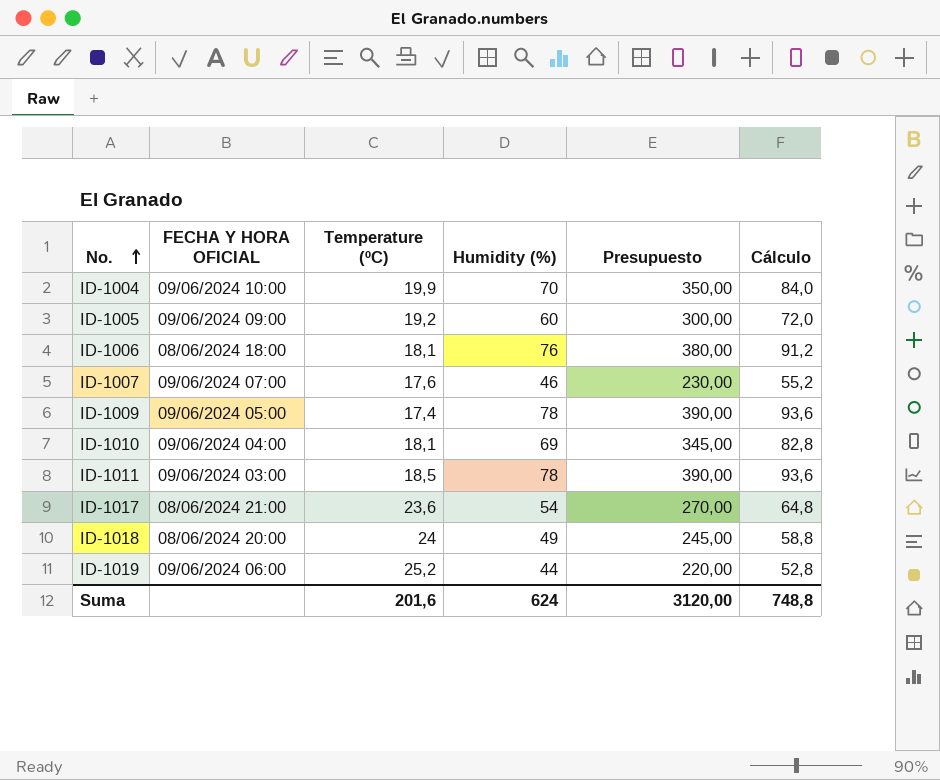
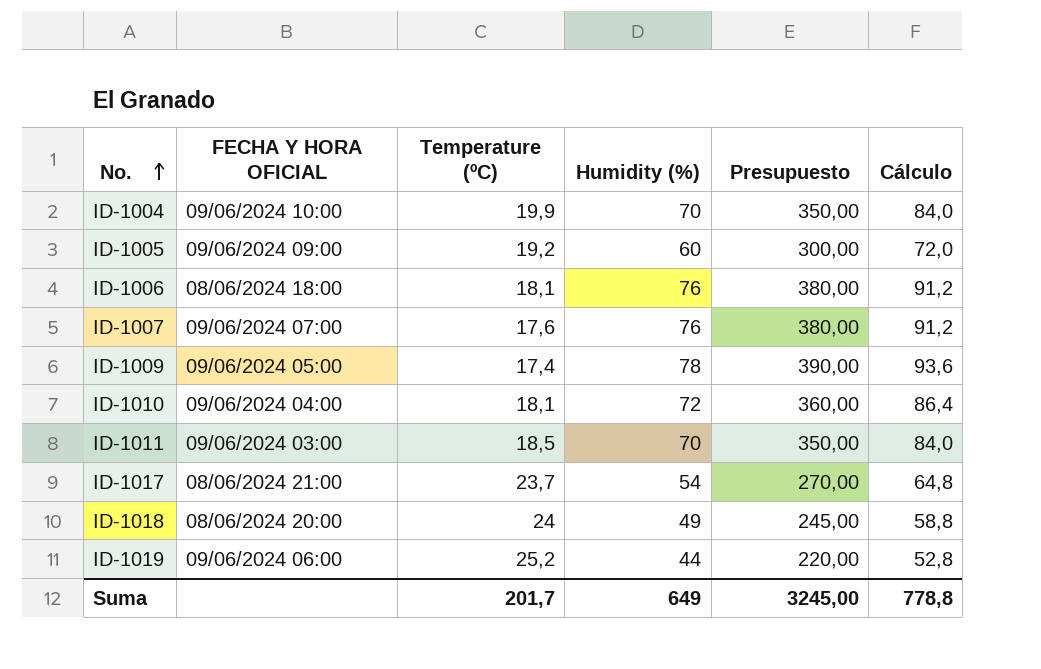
ID-1007 | Humidity (%): 46 -> 76
ID-1007 | Presupuesto: 230,00 -> 380,00
ID-1007 | Cálculo: 55,2 -> 91,2
ID-1010 | Humidity (%): 69 -> 72
ID-1010 | Presupuesto: 345,00 -> 360,00
ID-1010 | Cálculo: 82,8 -> 86,4
ID-1011 | Humidity (%): 78 -> 70
ID-1011 | Presupuesto: 390,00 -> 350,00
ID-1011 | Cálculo: 93,6 -> 84,0
ID-1017 | Temperature (ºC): 23,6 -> 23,7
Suma | Temperature (ºC): 201,6 -> 201,7
Suma | Humidity (%): 624 -> 649
Suma | Presupuesto: 3120,00 -> 3245,00
Suma | Cálculo: 748,8 -> 778,8

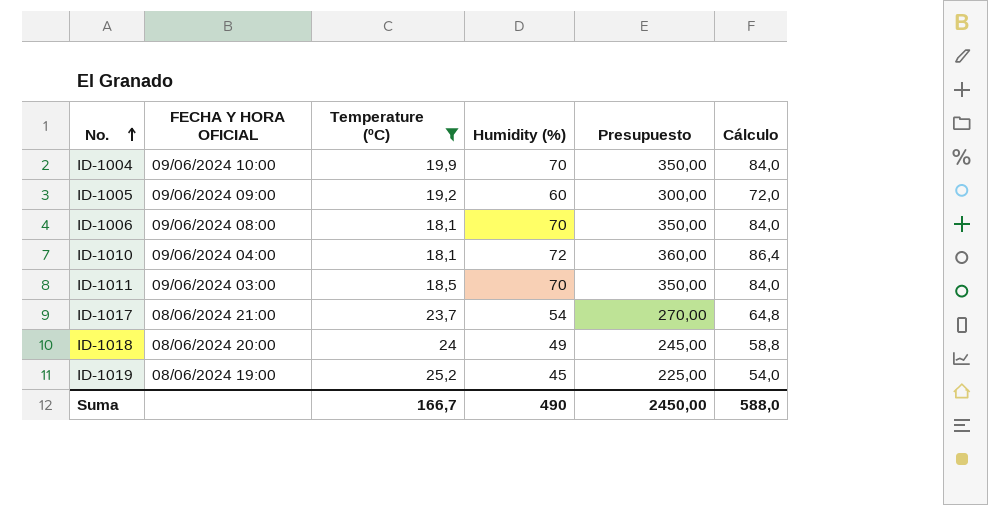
filter: none -> Temperature (ºC) >= 18,1
ID-1006 | FECHA Y HORA OFICIAL: 08/06/2024 18:00 -> 09/06/2024 08:00
ID-1006 | Humidity (%): 76 -> 70
ID-1006 | Presupuesto: 380,00 -> 350,00
ID-1006 | Cálculo: 91,2 -> 84,0
ID-1019 | FECHA Y HORA OFICIAL: 09/06/2024 06:00 -> 08/06/2024 19:00
ID-1019 | Humidity (%): 44 -> 45
ID-1019 | Presupuesto: 220,00 -> 225,00
ID-1019 | Cálculo: 52,8 -> 54,0
Suma | Temperature (ºC): 201,7 -> 166,7
Suma | Humidity (%): 649 -> 490
Suma | Presupuesto: 3245,00 -> 2450,00
Suma | Cálculo: 778,8 -> 588,0

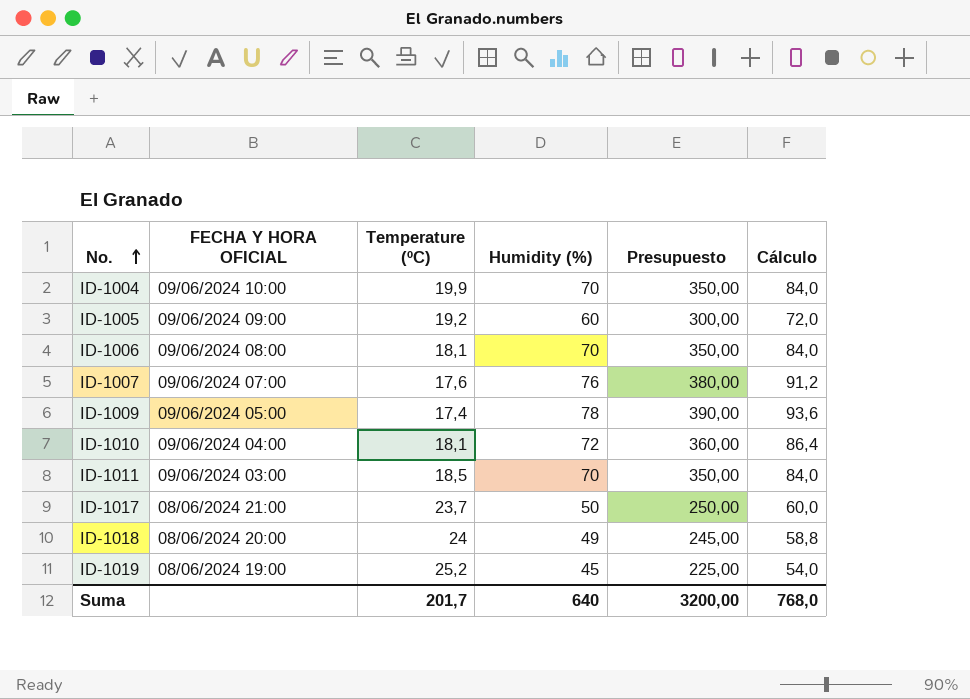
filter: Temperature (ºC) >= 18,1 -> none
ID-1017 | Humidity (%): 54 -> 50
ID-1017 | Presupuesto: 270,00 -> 250,00
ID-1017 | Cálculo: 64,8 -> 60,0
Suma | Temperature (ºC): 166,7 -> 201,7
Suma | Humidity (%): 490 -> 640
Suma | Presupuesto: 2450,00 -> 3200,00
Suma | Cálculo: 588,0 -> 768,0

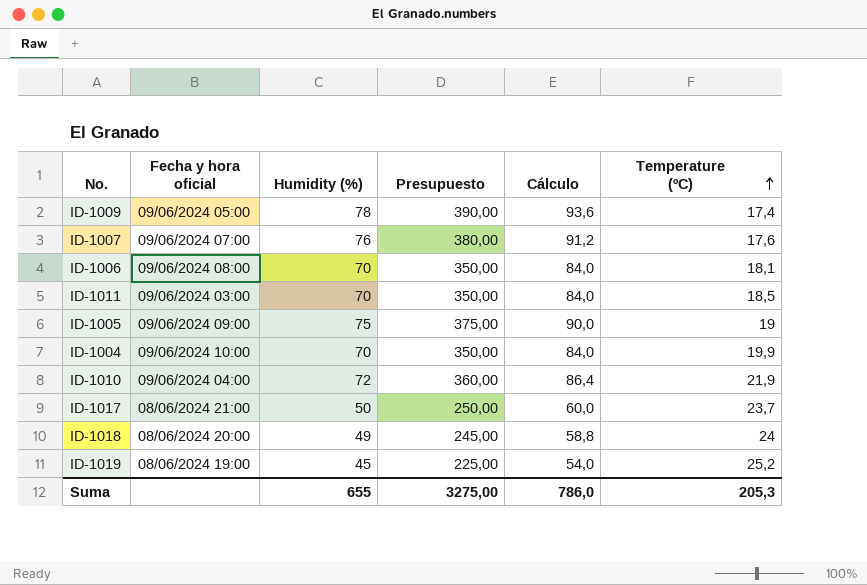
row order: No. ascending -> Temperature (ºC) ascending
column name: FECHA Y HORA OFICIAL -> Fecha y hora oficial
column Temperature (ºC) | position: 3 -> 6
ID-1005 | Humidity (%): 60 -> 75
ID-1005 | Presupuesto: 300,00 -> 375,00
ID-1005 | Cálculo: 72,0 -> 90,0
ID-1005 | Temperature (ºC): 19,2 -> 19
ID-1010 | Temperature (ºC): 18,1 -> 21,9
Suma | Humidity (%): 640 -> 655
Suma | Presupuesto: 3200,00 -> 3275,00
Suma | Cálculo: 768,0 -> 786,0
Suma | Temperature (ºC): 201,7 -> 205,3

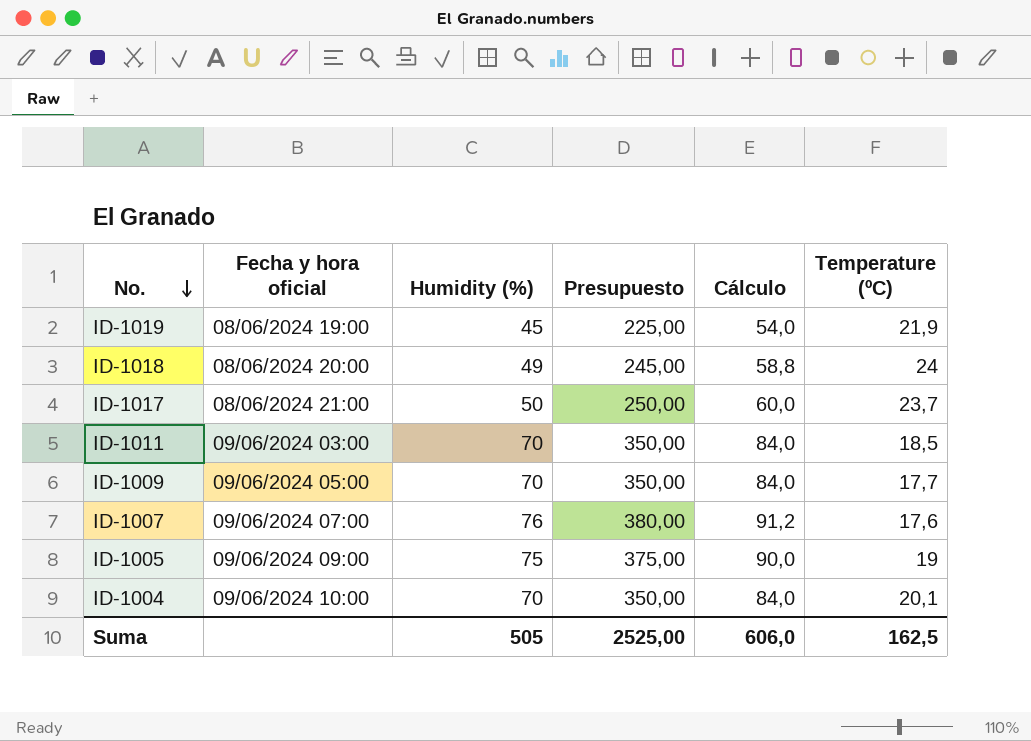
row order: Temperature (ºC) ascending -> No. descending
row ID-1006: 09/06/2024 08:00 | 70 | 350,00 | 84,0 | 18,1 -> none
row ID-1010: 09/06/2024 04:00 | 72 | 360,00 | 86,4 | 21,9 -> none
ID-1019 | Temperature (ºC): 25,2 -> 21,9
ID-1009 | Humidity (%): 78 -> 70
ID-1009 | Presupuesto: 390,00 -> 350,00
ID-1009 | Cálculo: 93,6 -> 84,0
ID-1009 | Temperature (ºC): 17,4 -> 17,7
ID-1004 | Temperature (ºC): 19,9 -> 20,1
Suma | Humidity (%): 655 -> 505
Suma | Presupuesto: 3275,00 -> 2525,00
Suma | Cálculo: 786,0 -> 606,0
Suma | Temperature (ºC): 205,3 -> 162,5

